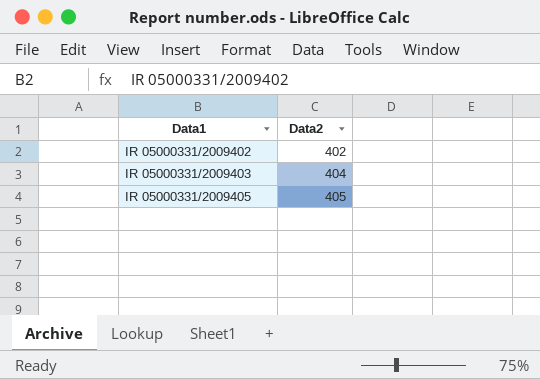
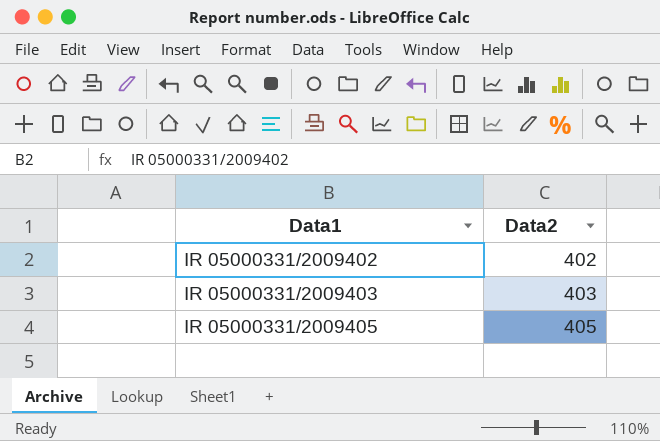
IR 05000331/2009403 | Data2: 404 -> 403

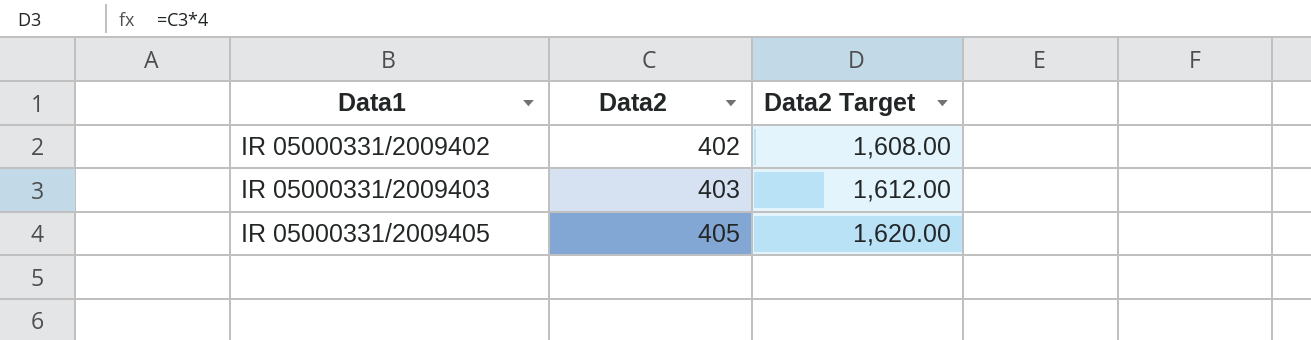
column Data2 Target | formula: none -> [Data2] * 4

